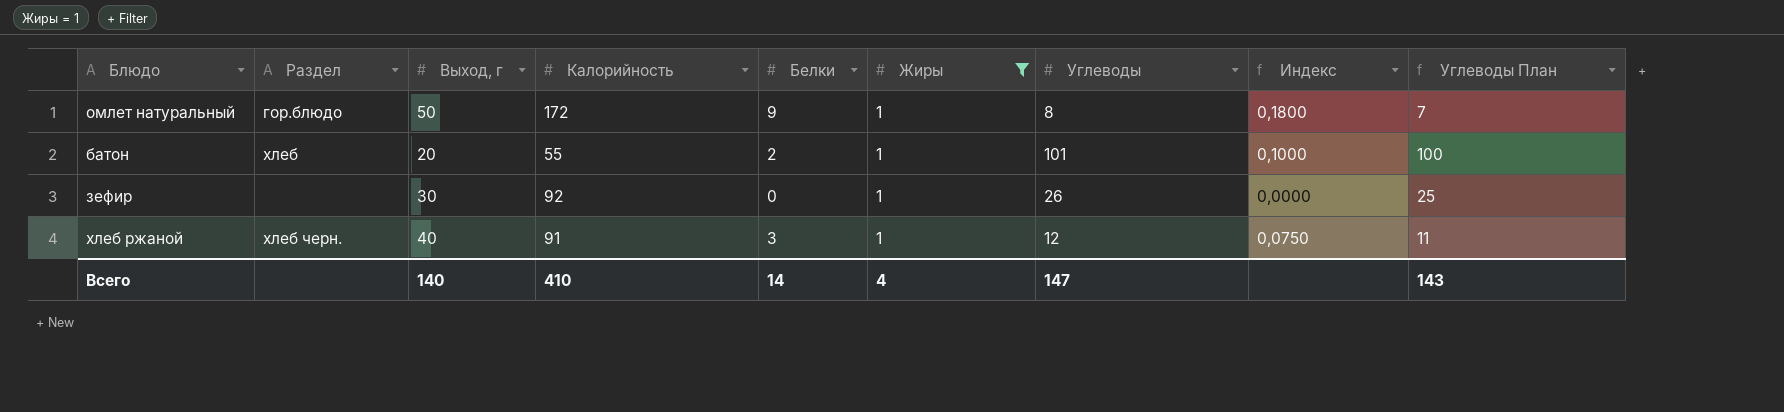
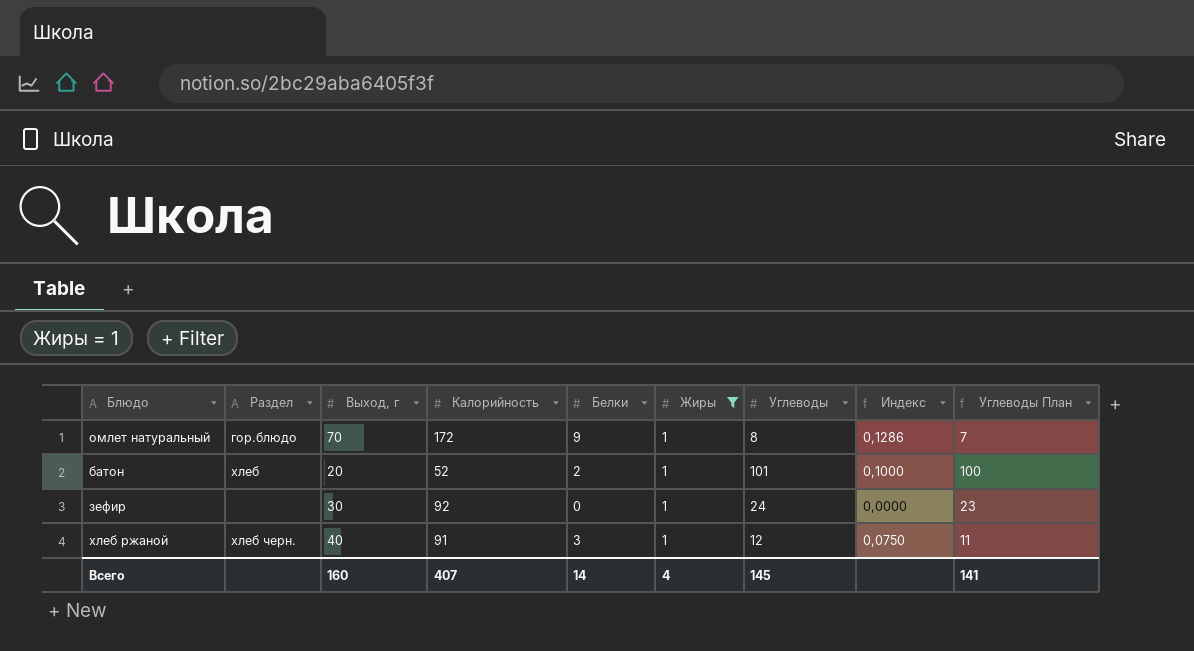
омлет натуральный | Выход, г: 50 -> 70
омлет натуральный | Индекс: 0,1800 -> 0,1286
батон | Калорийность: 55 -> 52
зефир | Углеводы: 26 -> 24
зефир | Углеводы План: 25 -> 23
Всего | Выход, г: 140 -> 160
Всего | Калорийность: 410 -> 407
Всего | Углеводы: 147 -> 145
Всего | Углеводы План: 143 -> 141

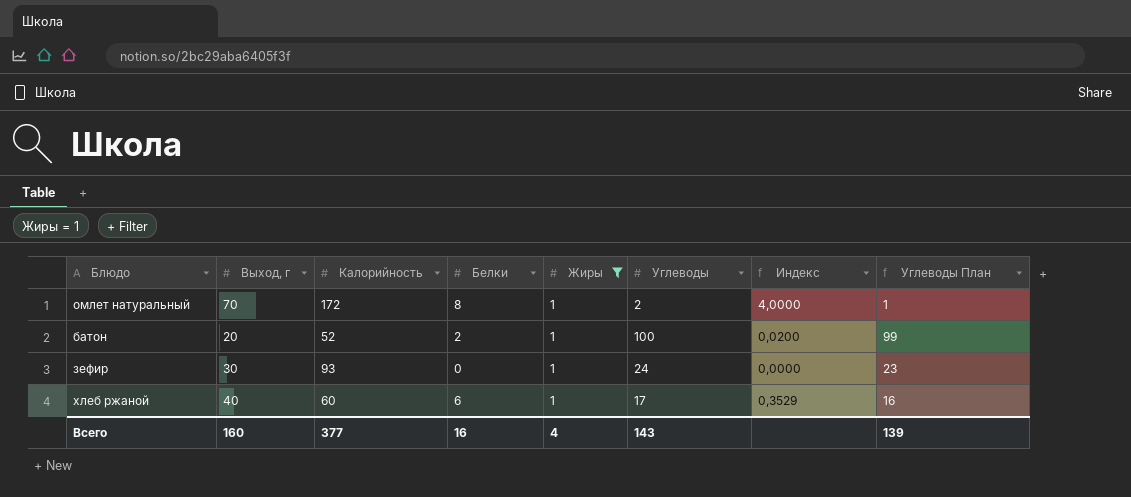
column Раздел | position: 2 -> none
column Индекс | formula: [Белки] / [Выход, г] -> [Белки] / [Углеводы]
омлет натуральный | Белки: 9 -> 8
омлет натуральный | Углеводы: 8 -> 2
омлет натуральный | Углеводы План: 7 -> 1
батон | Углеводы: 101 -> 100
батон | Углеводы План: 100 -> 99
зефир | Калорийность: 92 -> 93
хлеб ржаной | Калорийность: 91 -> 60
хлеб ржаной | Белки: 3 -> 6
хлеб ржаной | Углеводы: 12 -> 17
хлеб ржаной | Углеводы План: 11 -> 16
Всего | Калорийность: 407 -> 377
Всего | Белки: 14 -> 16
Всего | Углеводы: 145 -> 143
Всего | Углеводы План: 141 -> 139

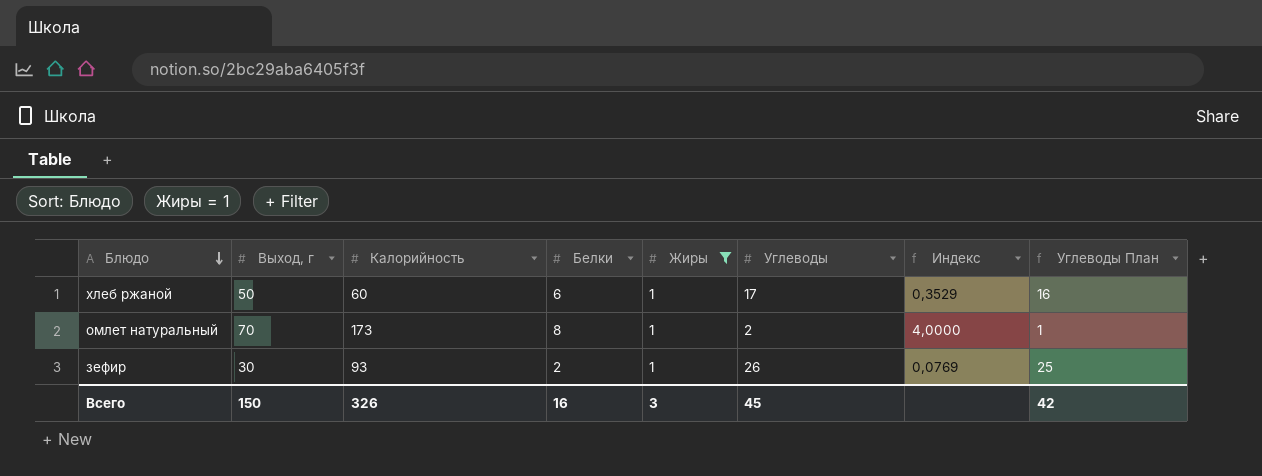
row order: none -> Блюдо descending
row батон: 20 | 52 | 2 | 1 | 100 | 0,0200 | 99 -> none
хлеб ржаной | Выход, г: 40 -> 50
омлет натуральный | Калорийность: 172 -> 173
зефир | Белки: 0 -> 2
зефир | Углеводы: 24 -> 26
зефир | Индекс: 0,0000 -> 0,0769
зефир | Углеводы План: 23 -> 25
Всего | Выход, г: 160 -> 150
Всего | Калорийность: 377 -> 326
Всего | Жиры: 4 -> 3
Всего | Углеводы: 143 -> 45
Всего | Углеводы План: 139 -> 42

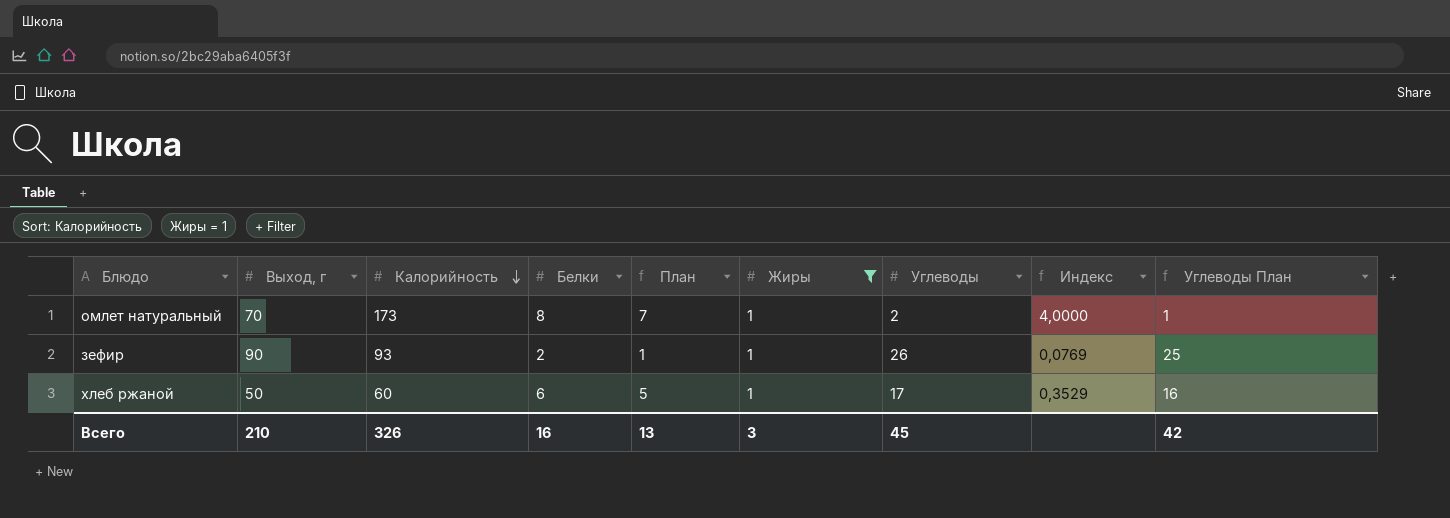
row order: Блюдо descending -> Калорийность descending
column План | formula: none -> [Белки] - 1
зефир | Выход, г: 30 -> 90
Всего | Выход, г: 150 -> 210

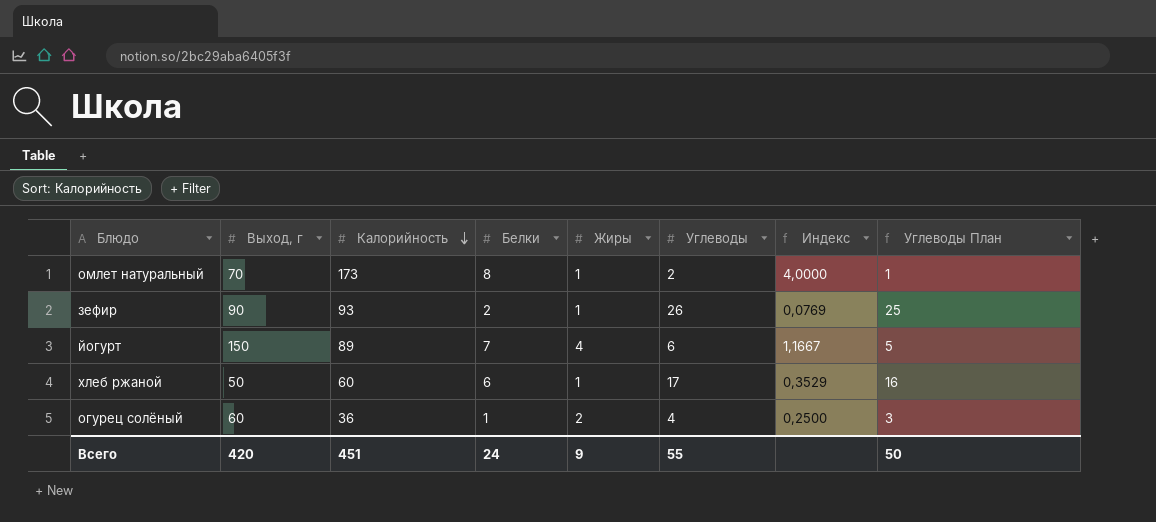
filter: Жиры = 1 -> none
column План | formula: [Белки] - 1 -> none
Всего | Выход, г: 210 -> 420
Всего | Калорийность: 326 -> 451
Всего | Белки: 16 -> 24
Всего | Жиры: 3 -> 9
Всего | Углеводы: 45 -> 55
Всего | Углеводы План: 42 -> 50

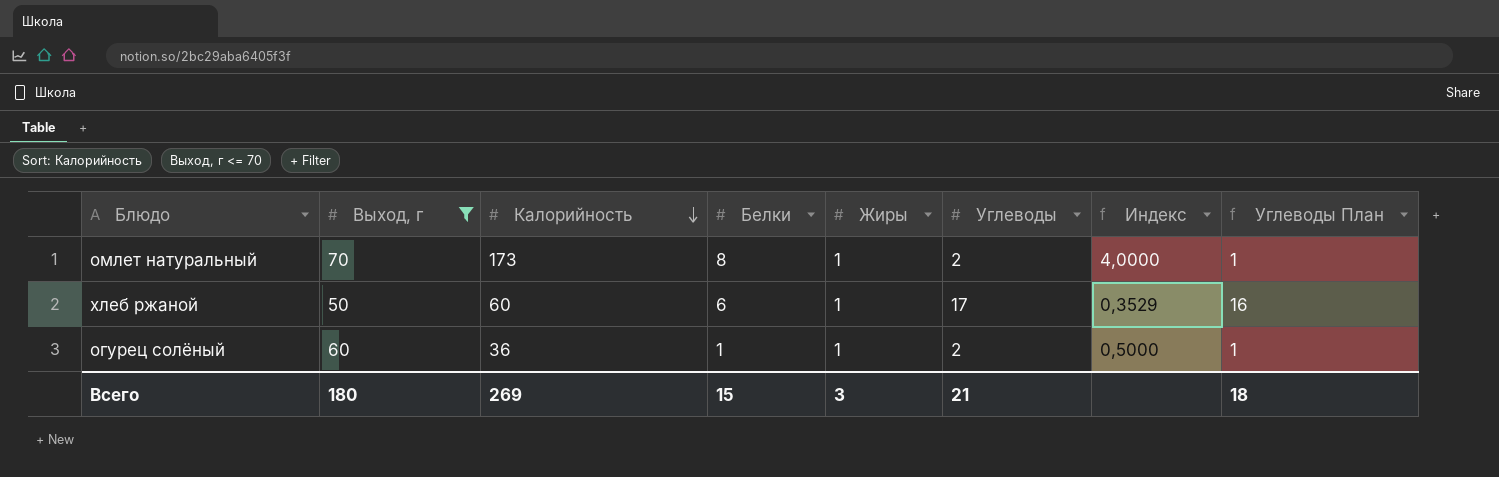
filter: none -> Выход, г <= 70
огурец солёный | Жиры: 2 -> 1
огурец солёный | Углеводы: 4 -> 2
огурец солёный | Индекс: 0,2500 -> 0,5000
огурец солёный | Углеводы План: 3 -> 1
Всего | Выход, г: 420 -> 180
Всего | Калорийность: 451 -> 269
Всего | Белки: 24 -> 15
Всего | Жиры: 9 -> 3
Всего | Углеводы: 55 -> 21
Всего | Углеводы План: 50 -> 18

